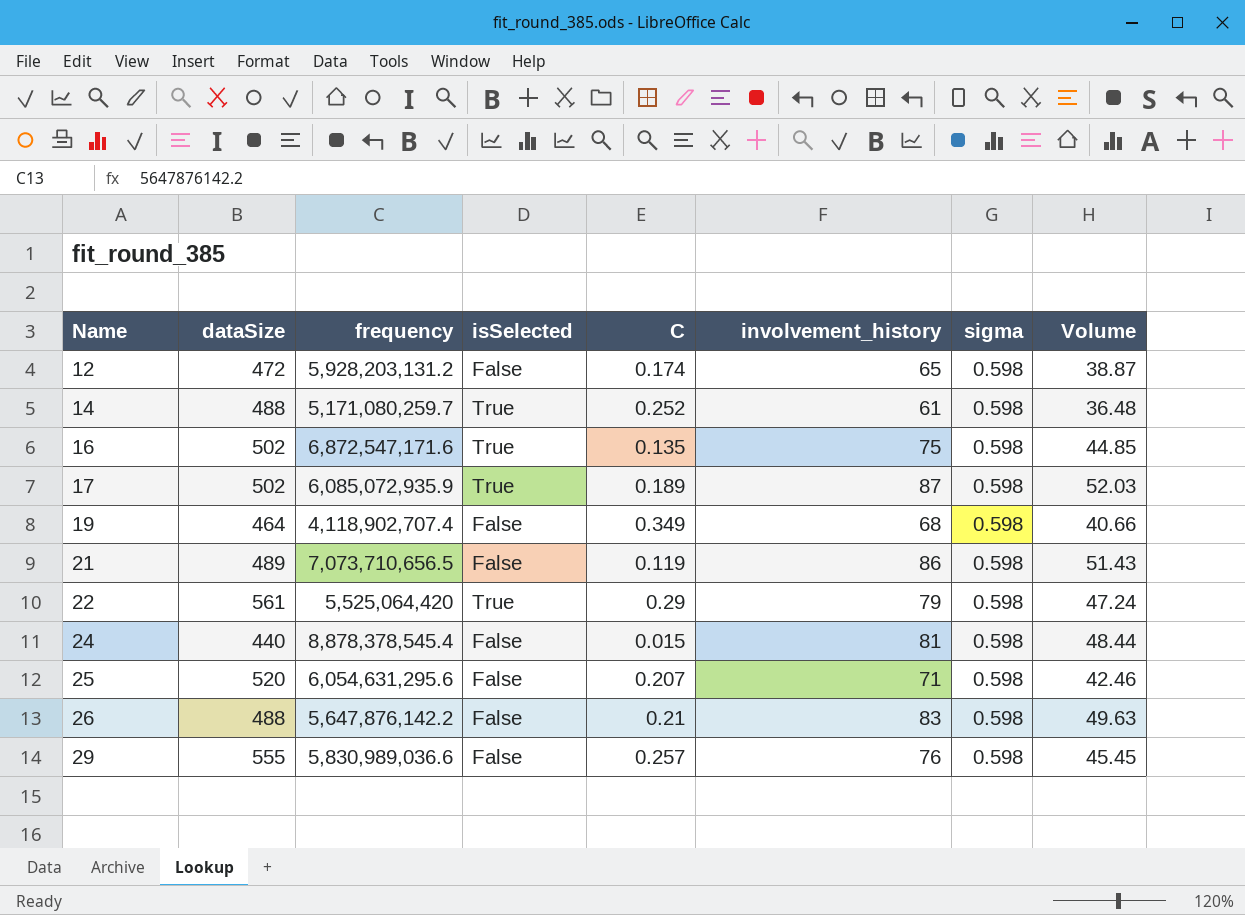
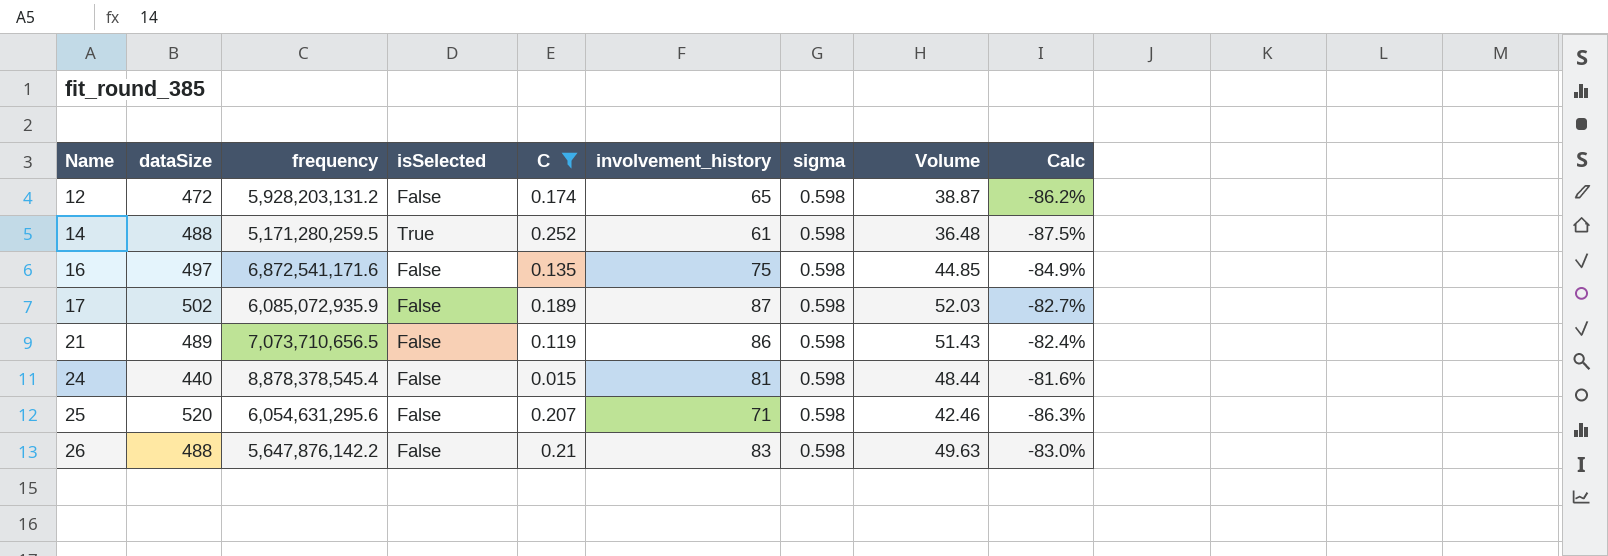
filter: none -> C <= 0.252
column Calc | formula: none -> ([involvement_history] - [dataSize]) / [dataSize]
14 | frequency: 5,171,080,259.7 -> 5,171,280,259.5
16 | dataSize: 502 -> 497
16 | frequency: 6,872,547,171.6 -> 6,872,541,171.6
16 | isSelected: True -> False
17 | isSelected: True -> False

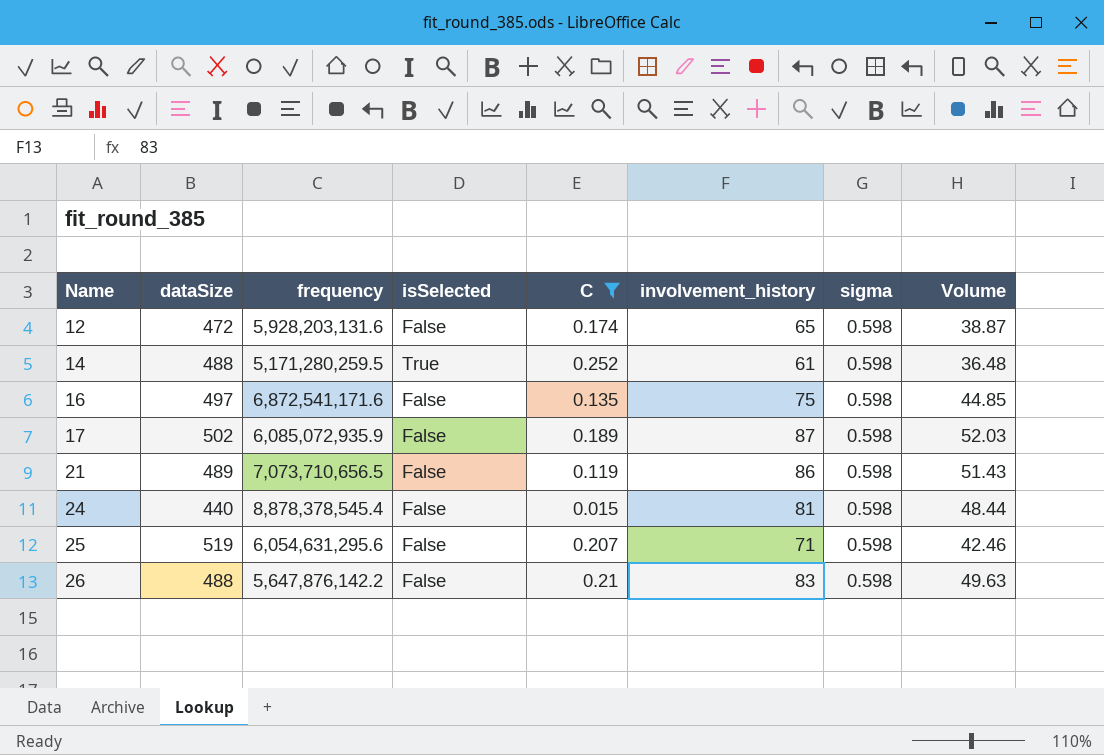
column Calc | formula: ([involvement_history] - [dataSize]) / [dataSize] -> none
12 | frequency: 5,928,203,131.2 -> 5,928,203,131.6
25 | dataSize: 520 -> 519

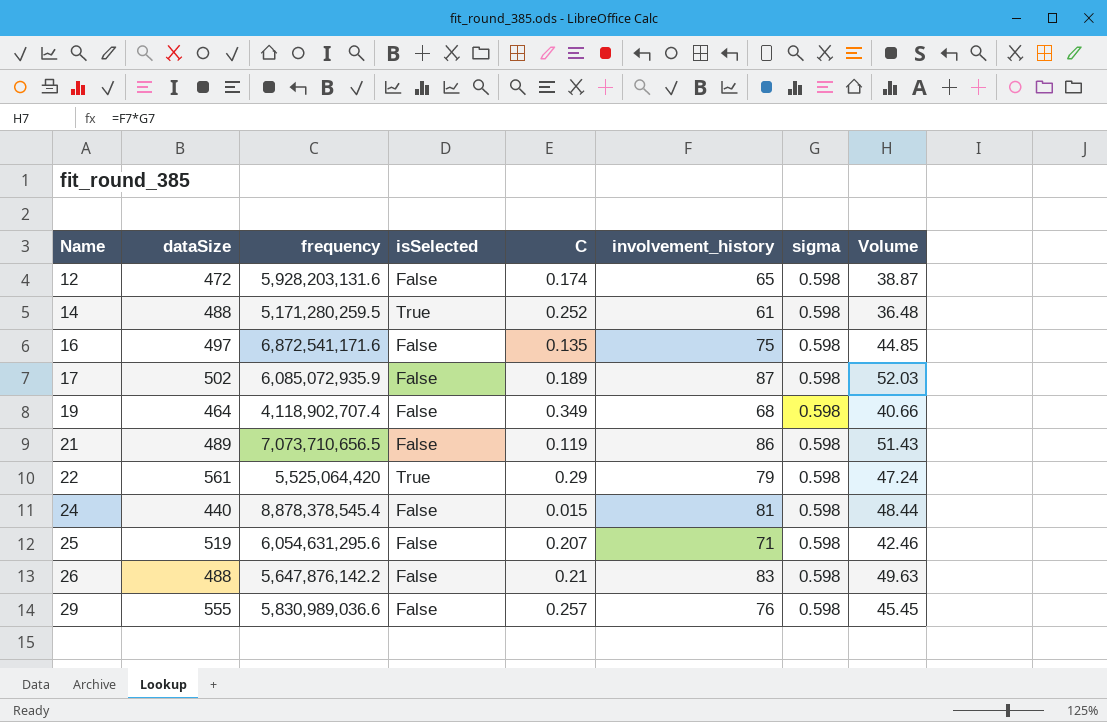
filter: C <= 0.252 -> none

